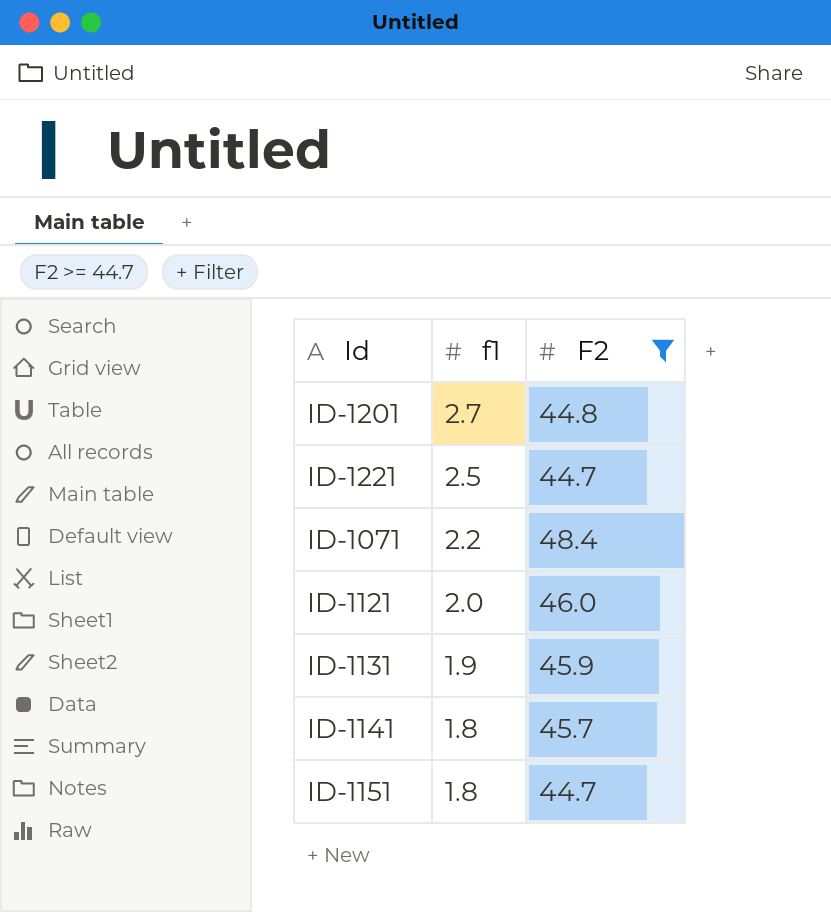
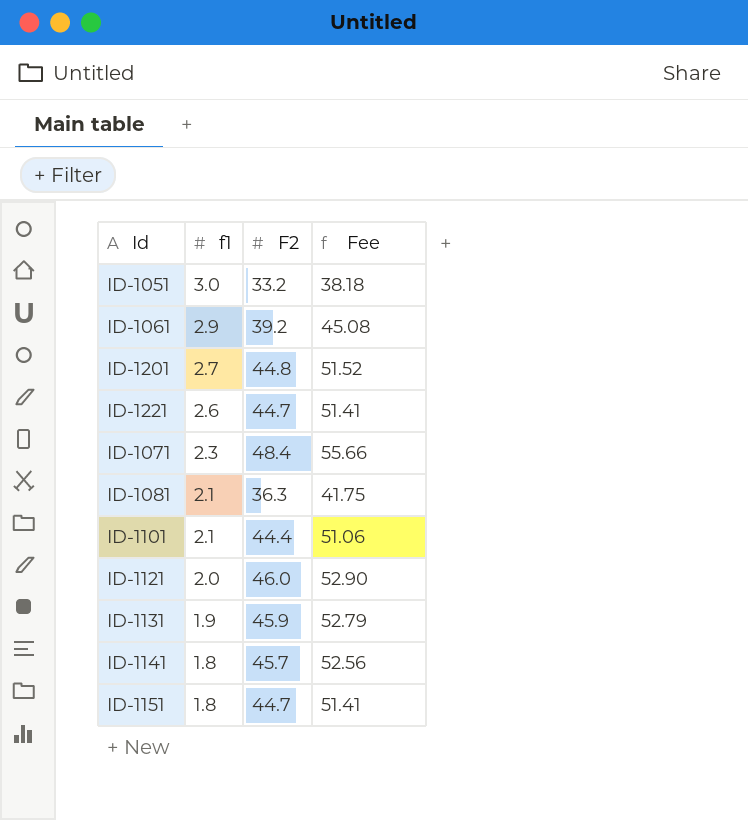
filter: F2 >= 44.7 -> none
column Fee | formula: none -> [F2] * 1.15
ID-1221 | f1: 2.5 -> 2.6
ID-1071 | f1: 2.2 -> 2.3

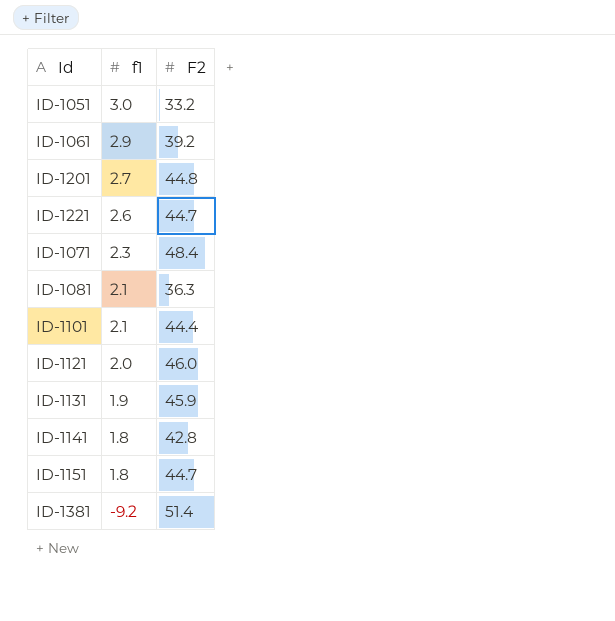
column Fee | formula: [F2] * 1.15 -> none
ID-1141 | F2: 45.7 -> 42.8
row ID-1381: none -> -9.2 | 51.4

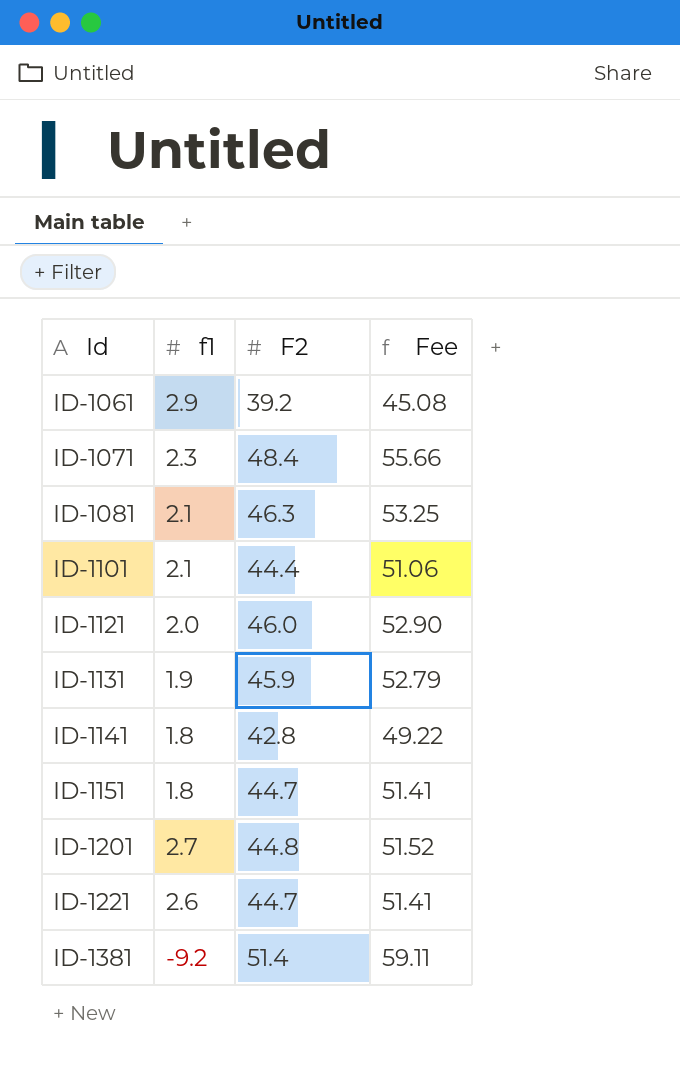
row order: f1 descending -> Id ascending
column Fee | formula: none -> [F2] * 1.15
row ID-1051: 3.0 | 33.2 -> none
ID-1081 | F2: 36.3 -> 46.3

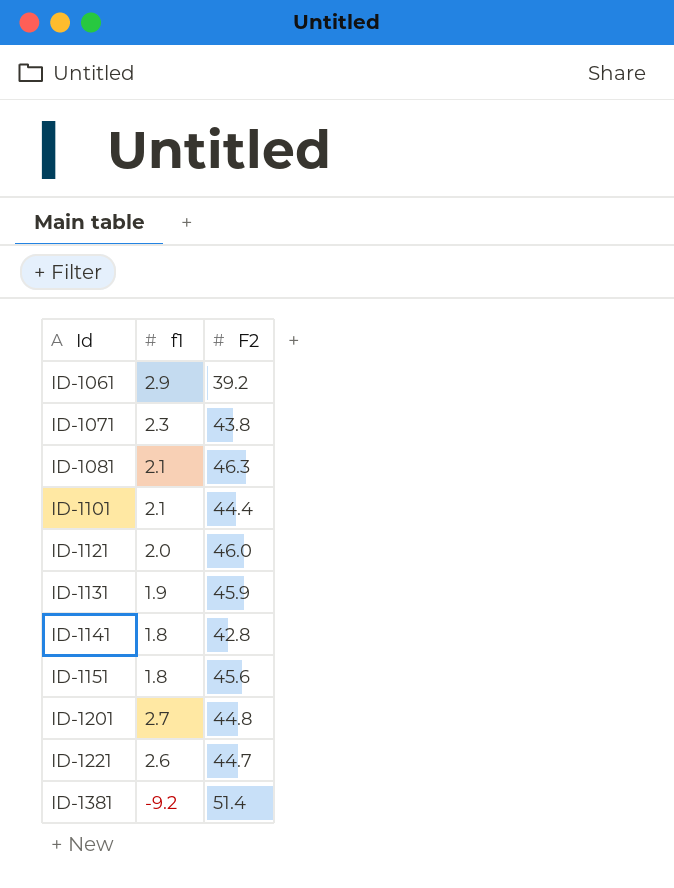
column Fee | formula: [F2] * 1.15 -> none
ID-1071 | F2: 48.4 -> 43.8
ID-1151 | F2: 44.7 -> 45.6

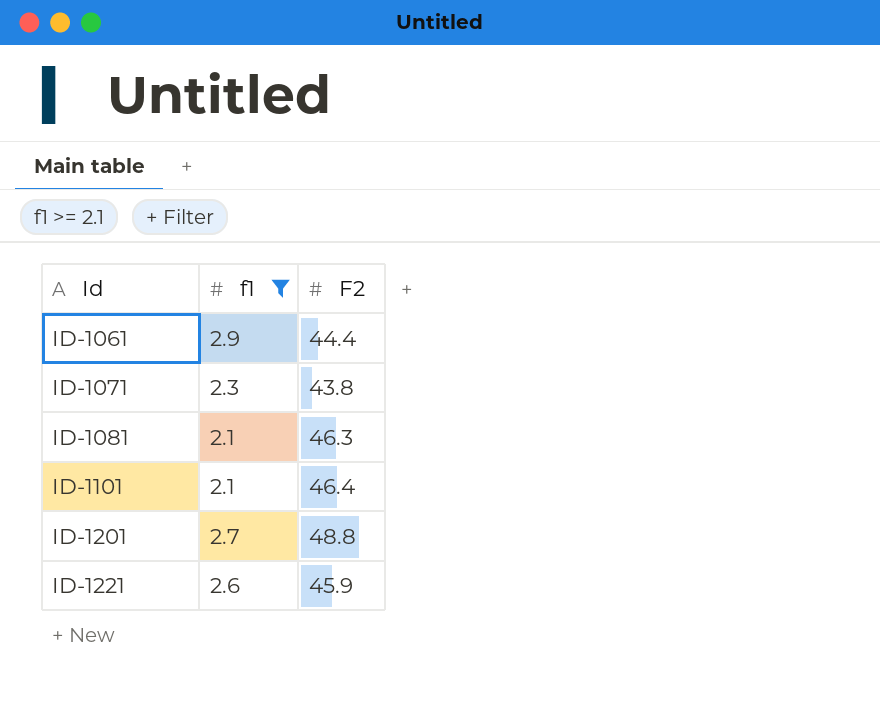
filter: none -> f1 >= 2.1
ID-1061 | F2: 39.2 -> 44.4
ID-1101 | F2: 44.4 -> 46.4
ID-1201 | F2: 44.8 -> 48.8
ID-1221 | F2: 44.7 -> 45.9

